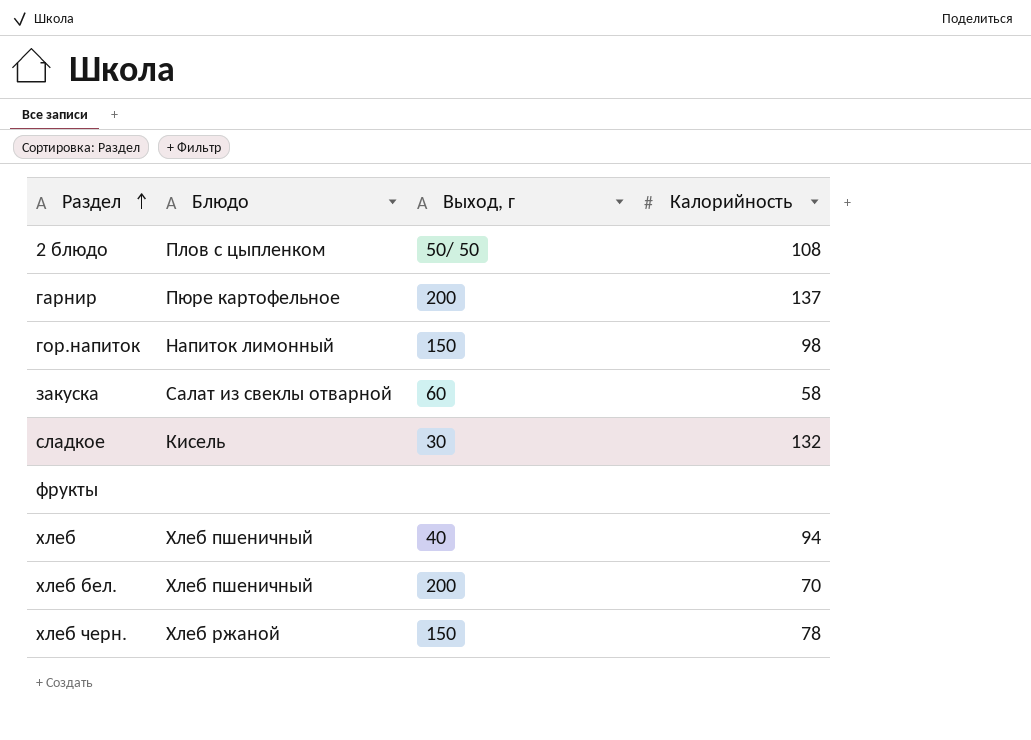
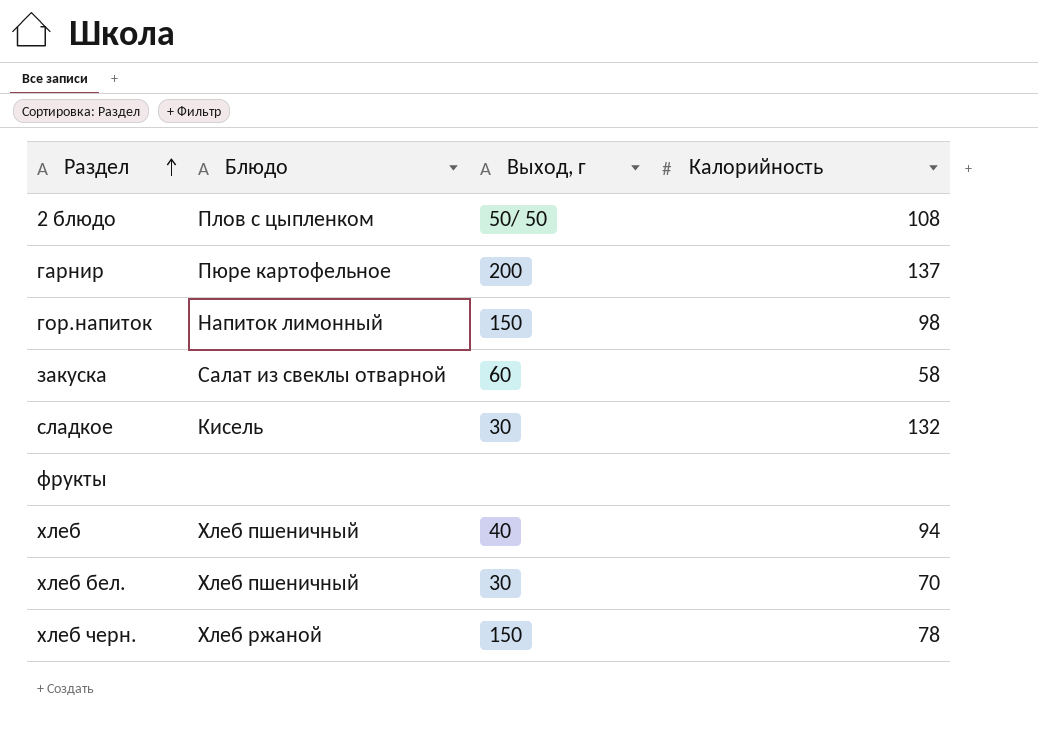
хлеб бел. | Выход, г: 200 -> 30

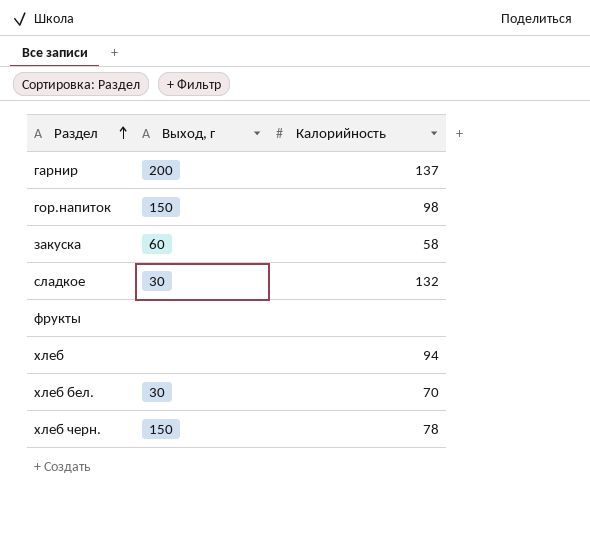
column Блюдо | position: 2 -> none
row 2 блюдо: Плов с цыпленком | 50/ 50 | 108 -> none
хлеб | Выход, г: 40 -> none

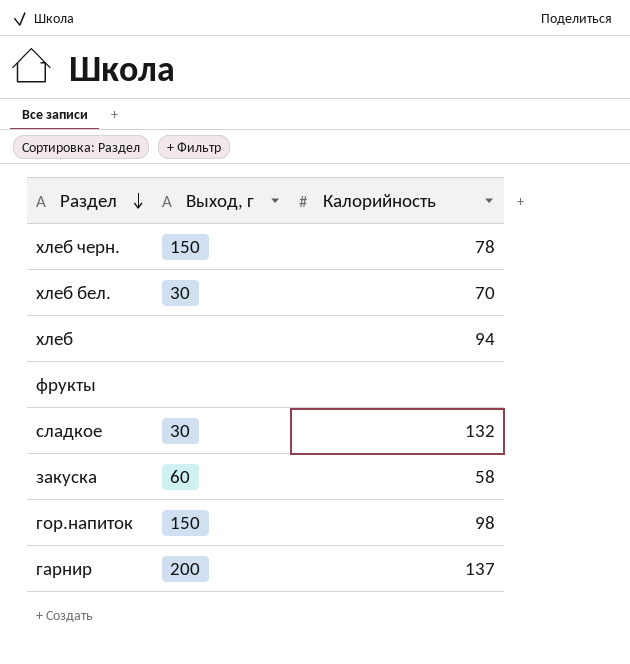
row order: Раздел ascending -> Раздел descending

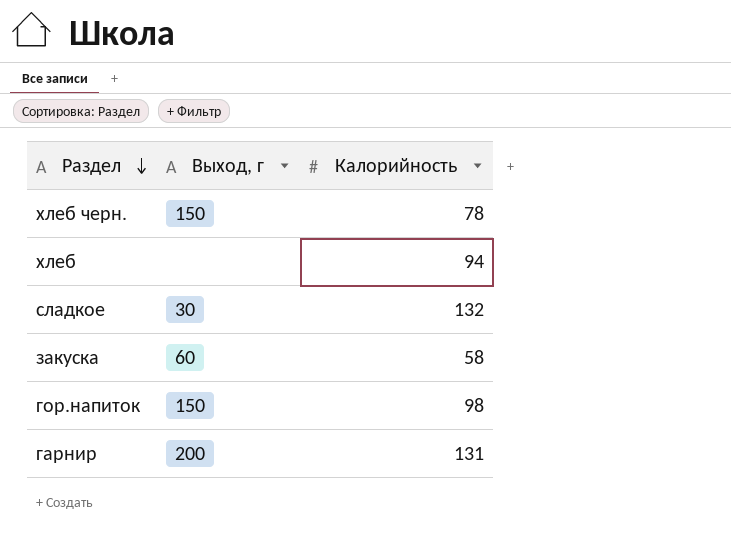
row хлеб бел.: 30 | 70 -> none
row фрукты: none | none -> none
гарнир | Калорийность: 137 -> 131

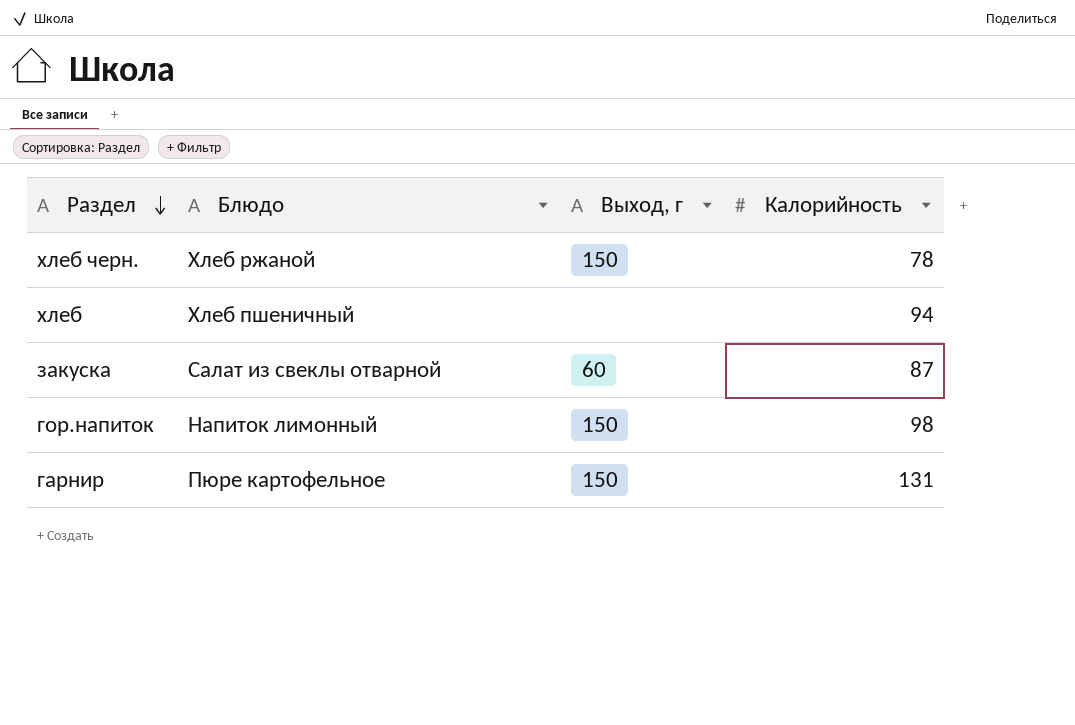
column Блюдо | position: none -> 2
row сладкое: 30 | 132 -> none
закуска | Калорийность: 58 -> 87
гарнир | Выход, г: 200 -> 150

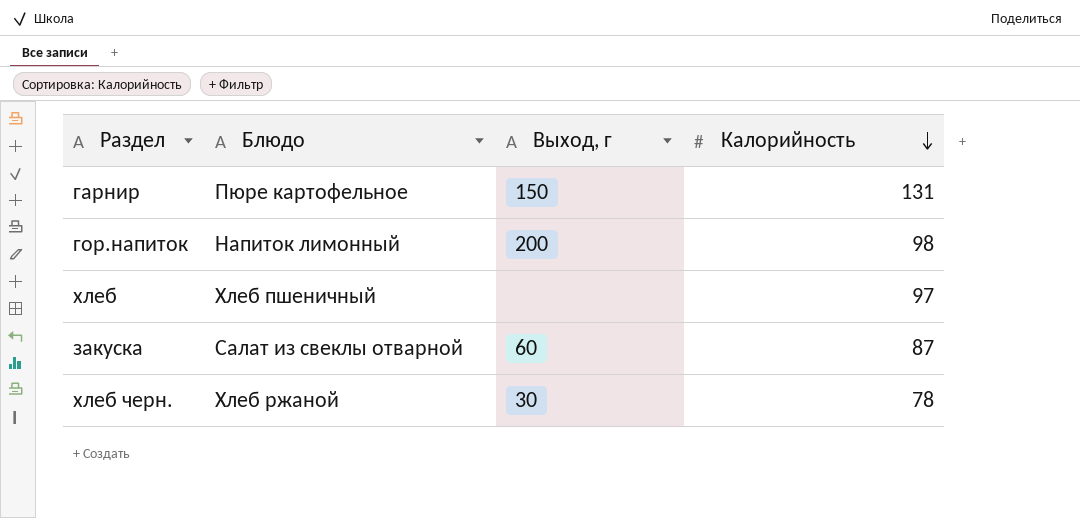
row order: Раздел descending -> Калорийность descending
гор.напиток | Выход, г: 150 -> 200
хлеб | Калорийность: 94 -> 97
хлеб черн. | Выход, г: 150 -> 30

